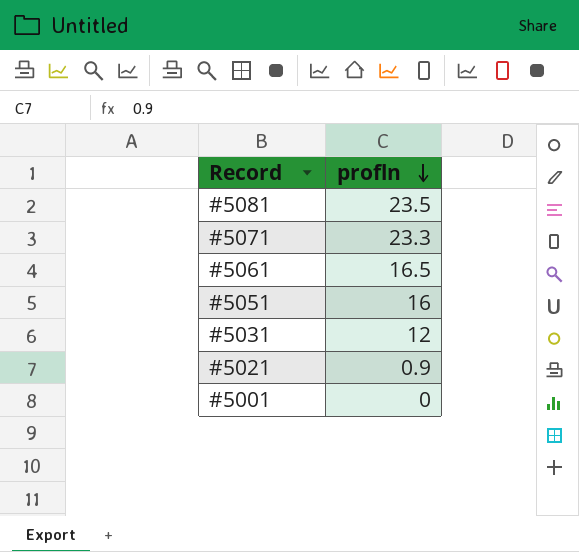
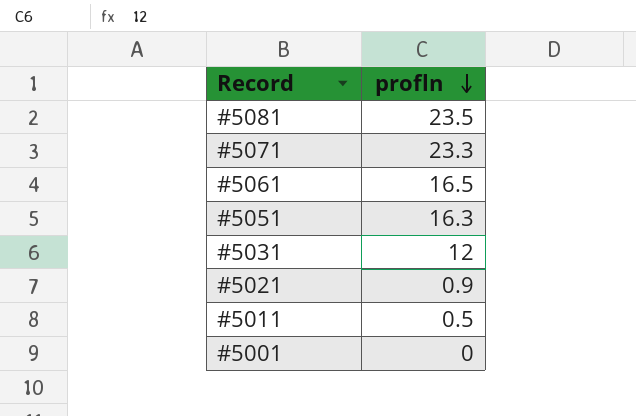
#5051 | profln: 16 -> 16.3
row #5011: none -> 0.5

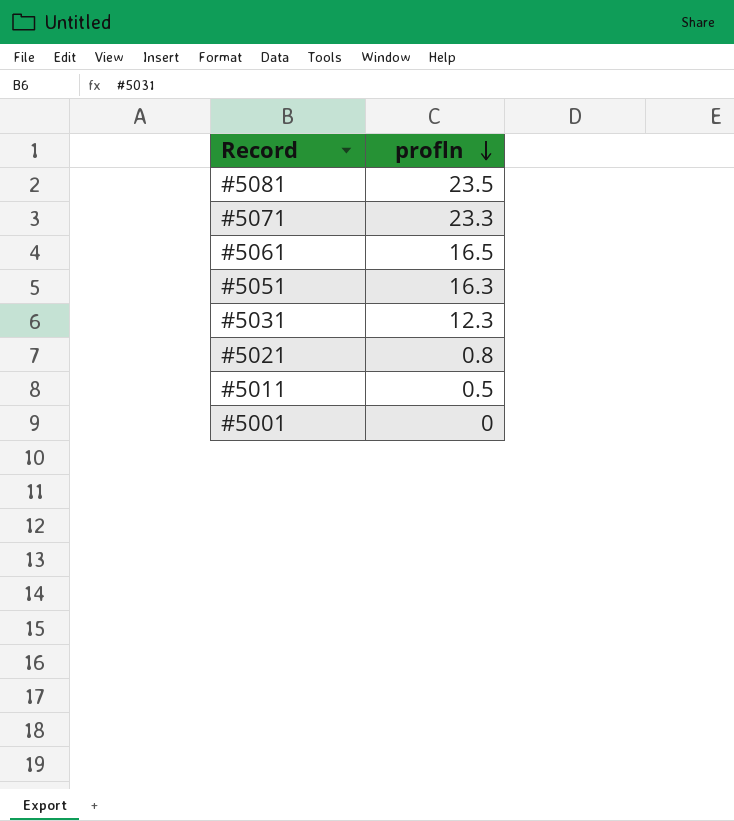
#5031 | profln: 12 -> 12.3
#5021 | profln: 0.9 -> 0.8

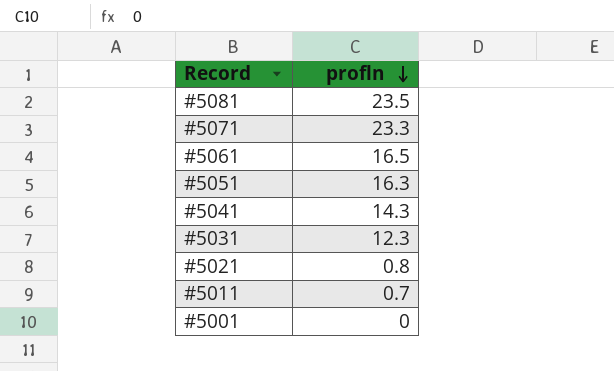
row #5041: none -> 14.3
#5011 | profln: 0.5 -> 0.7

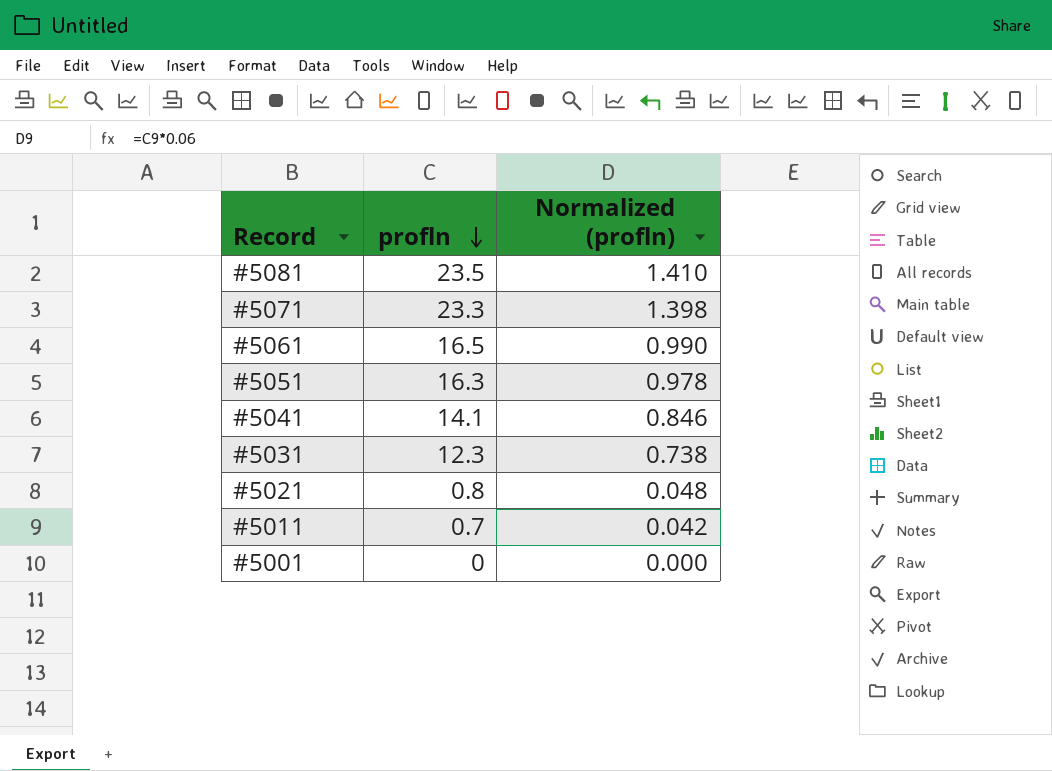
column Normalized (profln) | formula: none -> [profln] * 0.06
#5041 | profln: 14.3 -> 14.1

